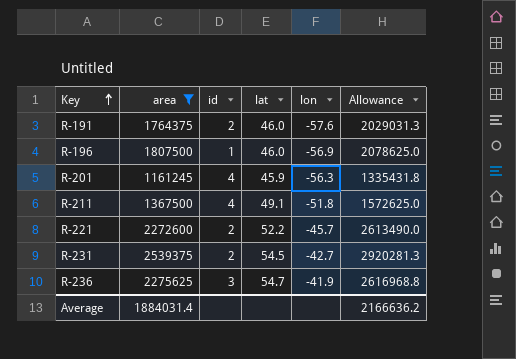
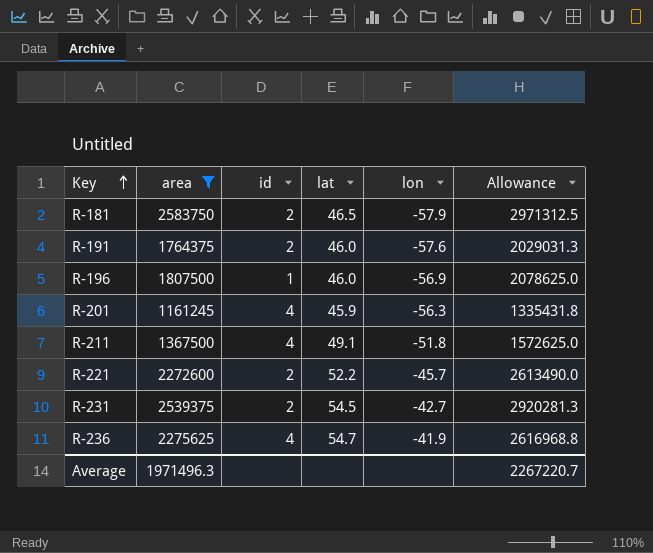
row R-181: none -> 2583750 | 2 | 46.5 | -57.9 | 2971312.5
R-236 | id: 3 -> 4
Average | area: 1884031.4 -> 1971496.3
Average | Allowance: 2166636.2 -> 2267220.7

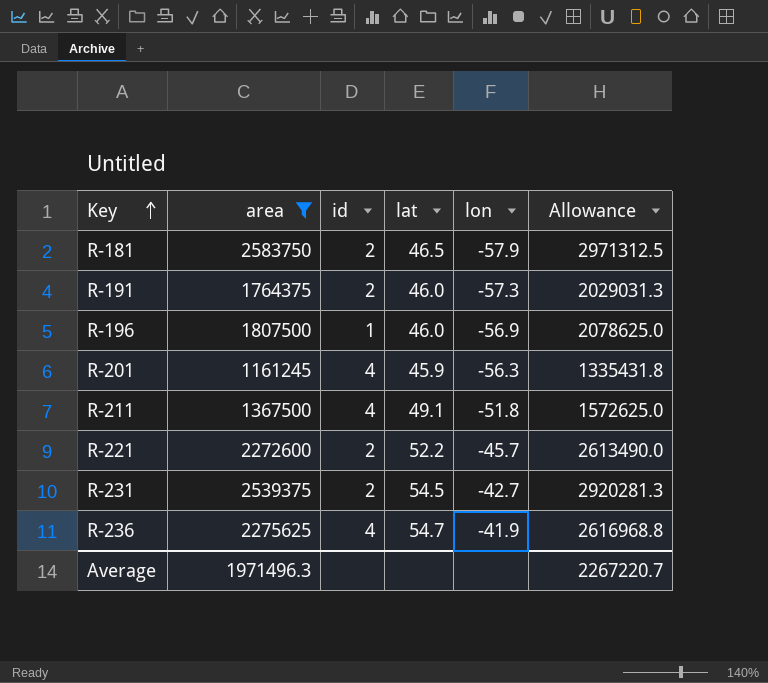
R-191 | lon: -57.6 -> -57.3

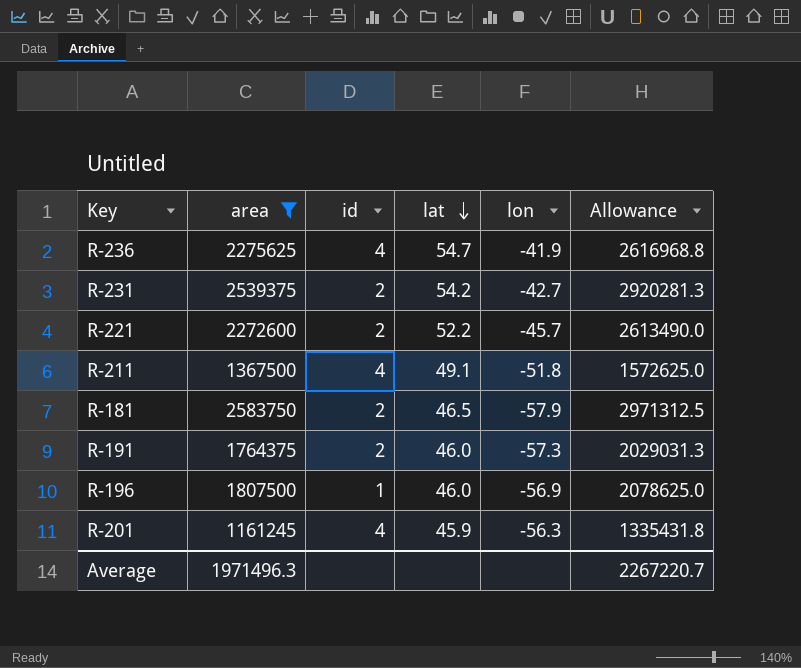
row order: Key ascending -> lat descending
R-231 | lat: 54.5 -> 54.2

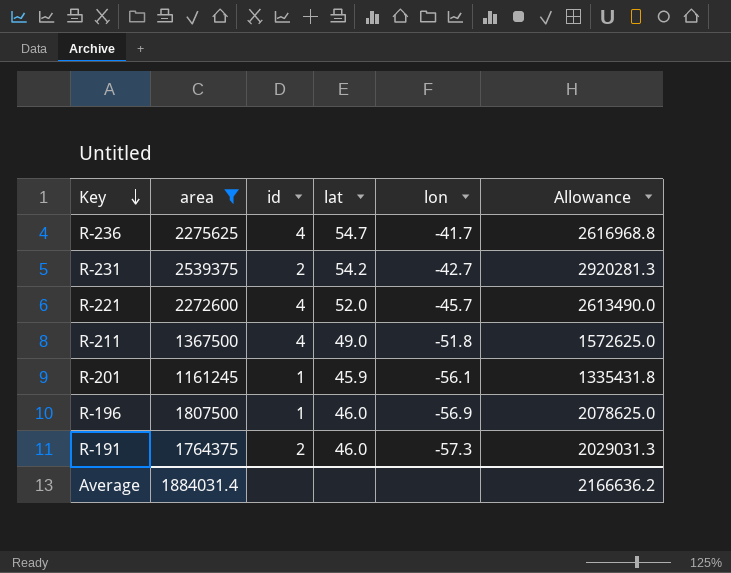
row order: lat descending -> Key descending
row R-181: 2583750 | 2 | 46.5 | -57.9 | 2971312.5 -> none
R-236 | lon: -41.9 -> -41.7
R-221 | id: 2 -> 4
R-221 | lat: 52.2 -> 52.0
R-211 | lat: 49.1 -> 49.0
R-201 | id: 4 -> 1
R-201 | lon: -56.3 -> -56.1
Average | area: 1971496.3 -> 1884031.4
Average | Allowance: 2267220.7 -> 2166636.2

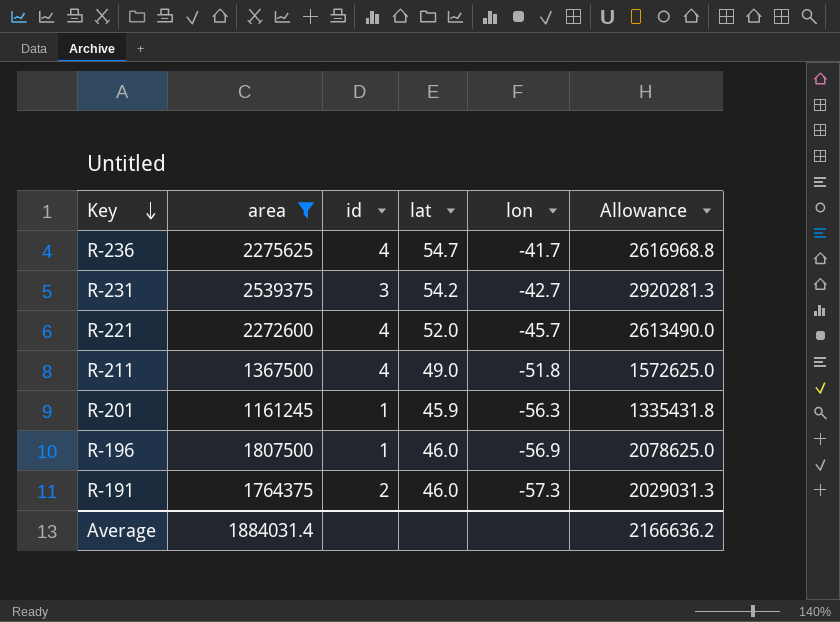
R-231 | id: 2 -> 3
R-201 | lon: -56.1 -> -56.3

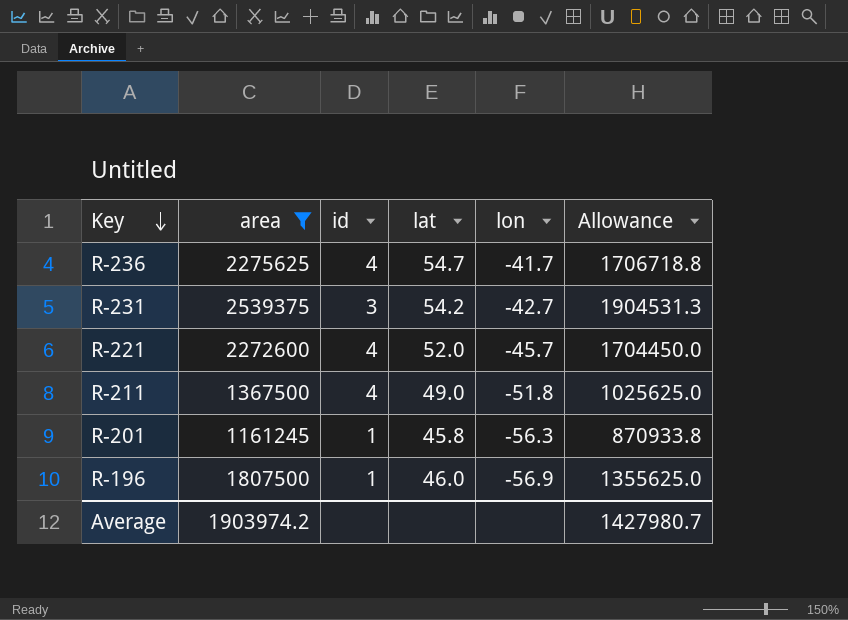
column Allowance | formula: [area] * 1.15 -> [area] * 0.75
row R-191: 1764375 | 2 | 46.0 | -57.3 | 2029031.3 -> none
R-201 | lat: 45.9 -> 45.8
Average | area: 1884031.4 -> 1903974.2
Average | Allowance: 2166636.2 -> 1427980.7

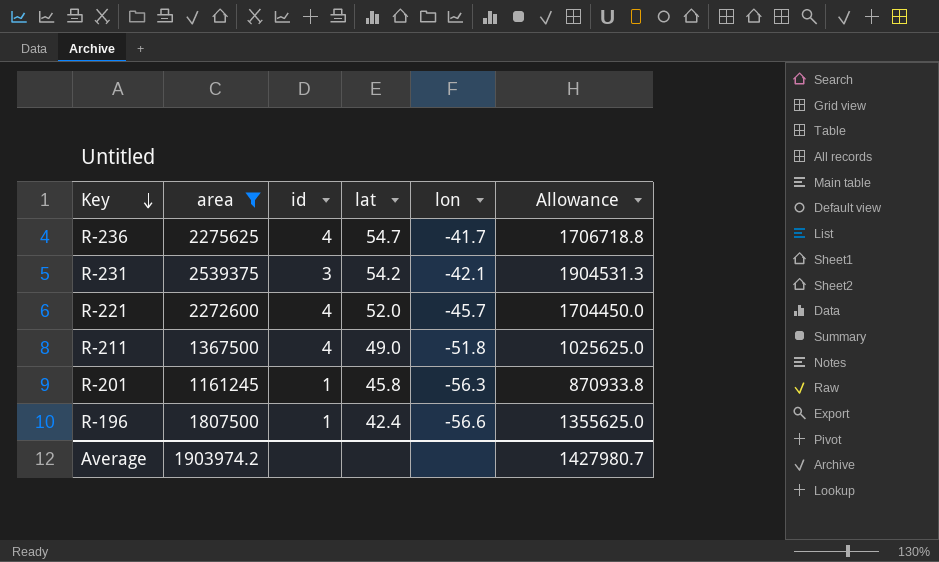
R-231 | lon: -42.7 -> -42.1
R-196 | lat: 46.0 -> 42.4
R-196 | lon: -56.9 -> -56.6

